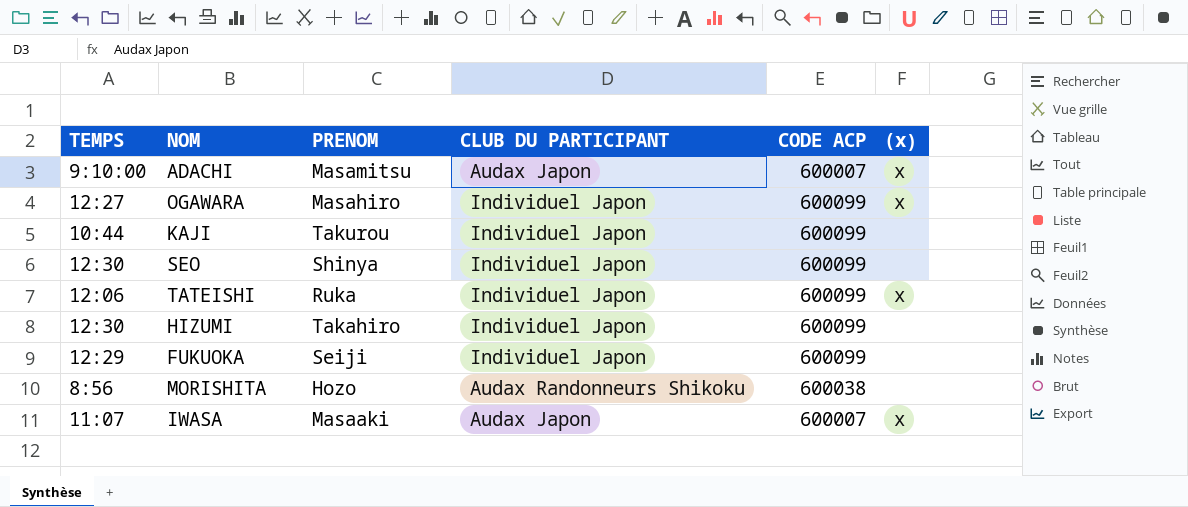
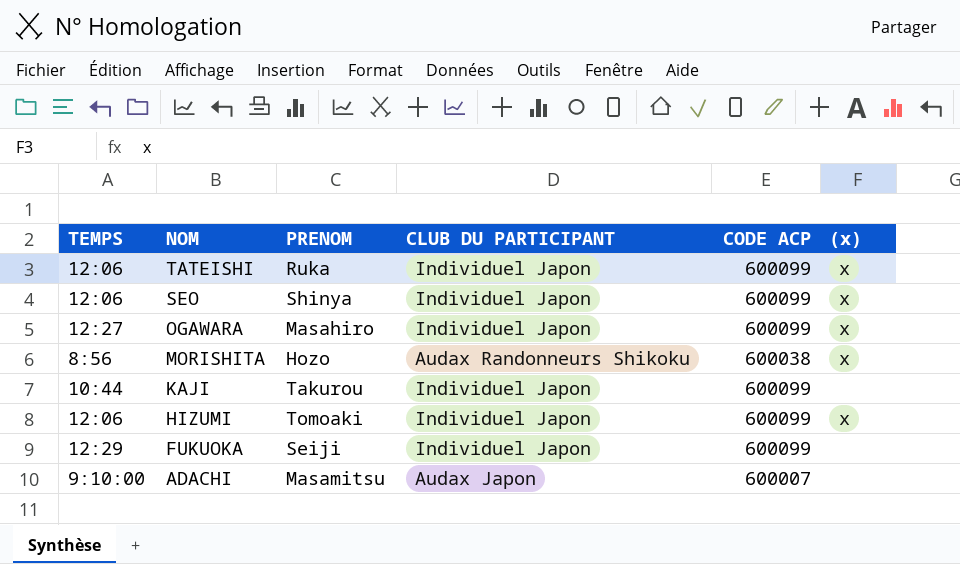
row order: none -> NOM descending
row IWASA: 11:07 | Masaaki | Audax Japon | 600007 | x -> none
SEO | TEMPS: 12:30 -> 12:06
SEO | (x): none -> x
MORISHITA | (x): none -> x
HIZUMI | TEMPS: 12:30 -> 12:06
HIZUMI | PRENOM: Takahiro -> Tomoaki
HIZUMI | (x): none -> x
ADACHI | (x): x -> none

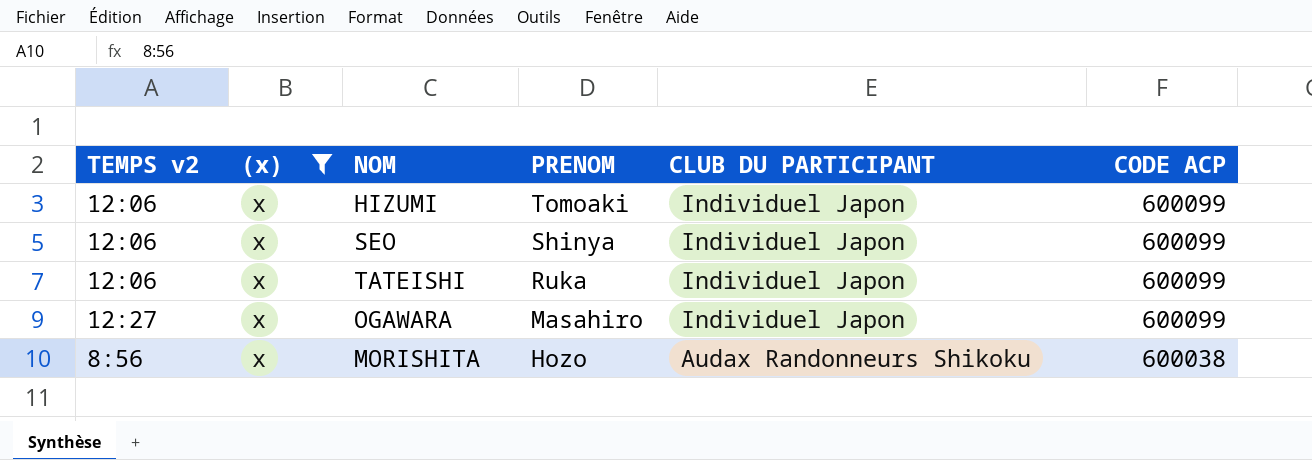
filter: none -> (x) = x
row order: NOM descending -> PRENOM descending
column name: TEMPS -> TEMPS v2
column (x) | position: 6 -> 2

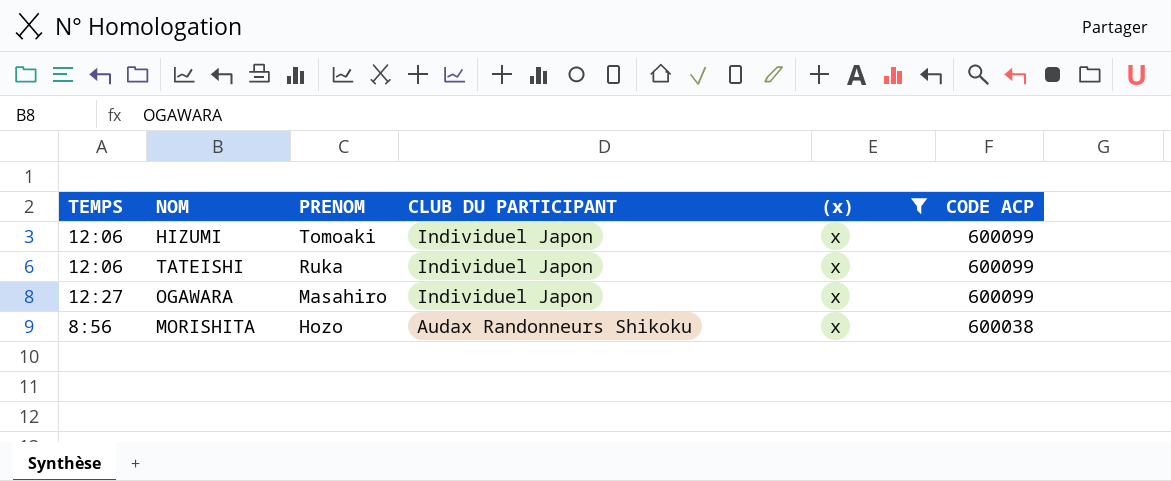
column name: TEMPS v2 -> TEMPS
column (x) | position: 2 -> 5
row SEO: 12:06 | x | Shinya | Individuel Japon | 600099 -> none

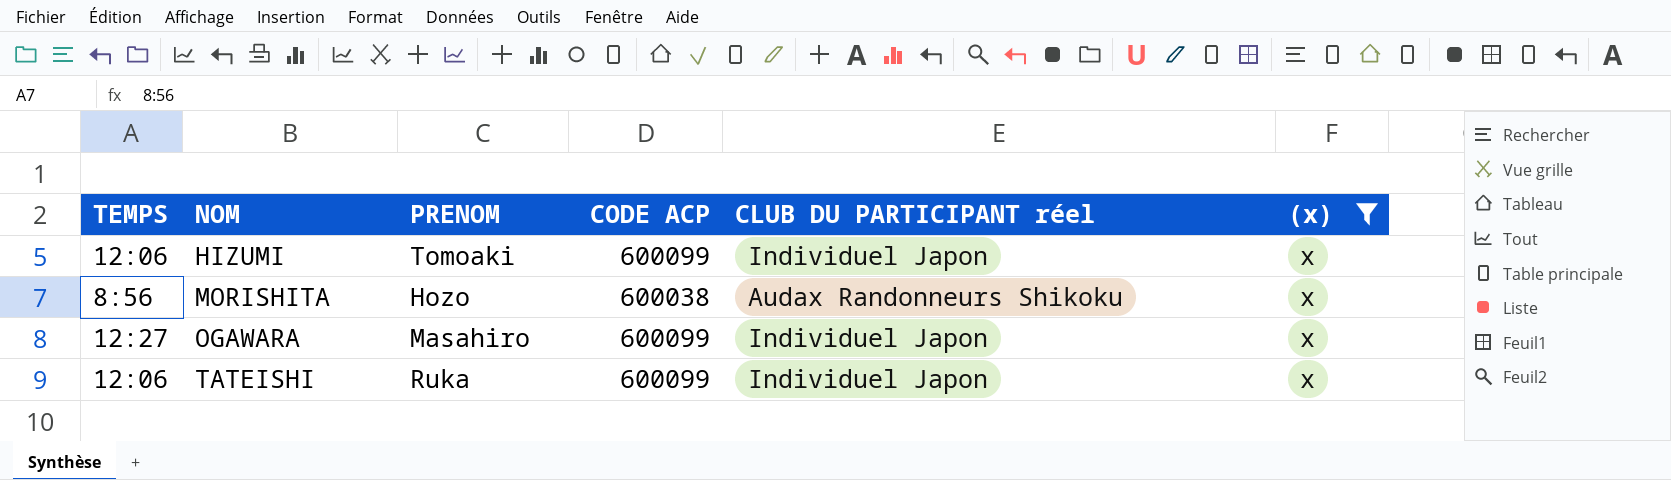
row order: PRENOM descending -> NOM ascending
column CODE ACP | position: 6 -> 4
column name: CLUB DU PARTICIPANT -> CLUB DU PARTICIPANT réel

